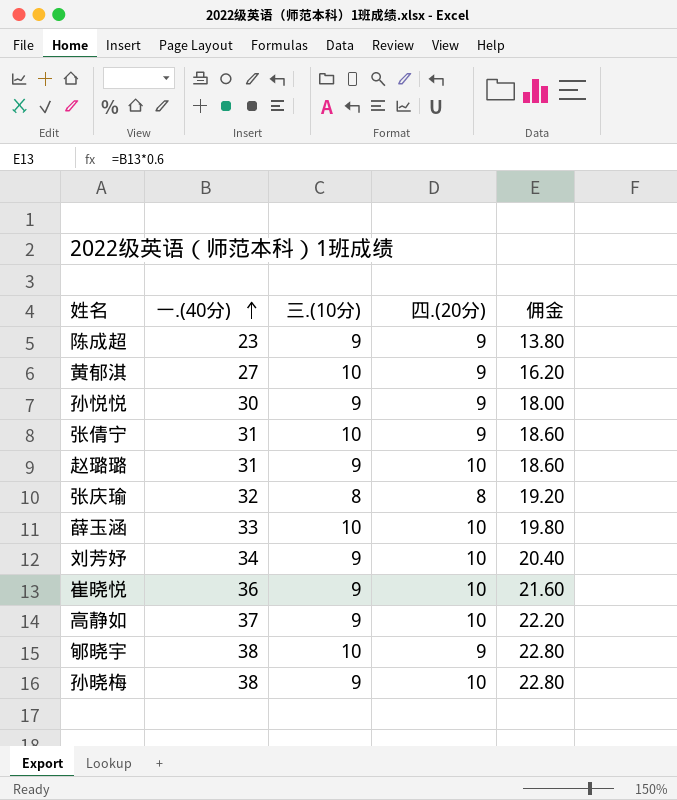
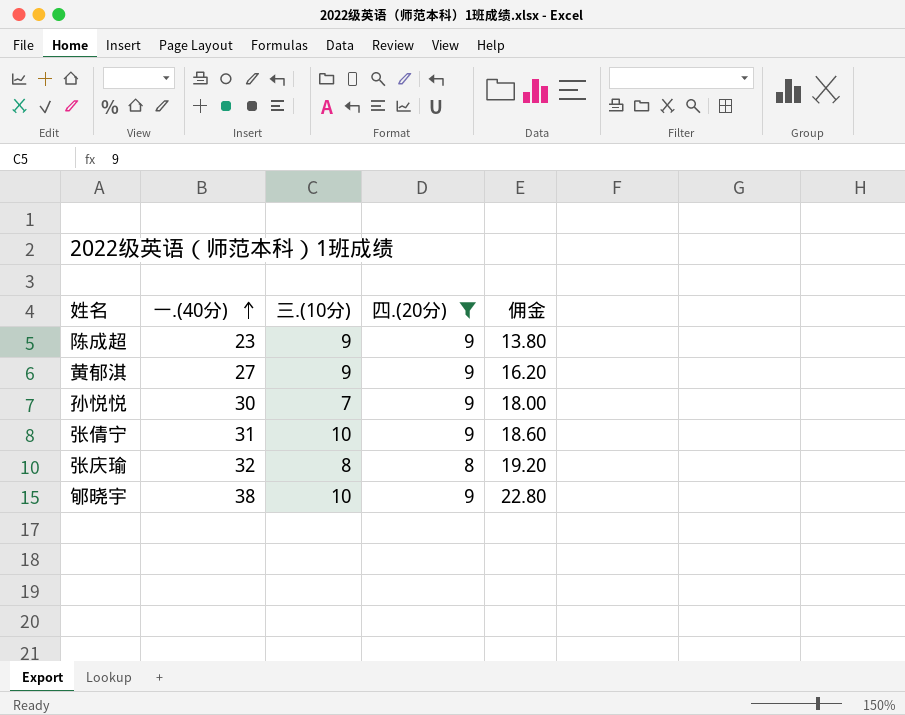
filter: none -> 四.(20分) != 10
黄郁淇 | 三.(10分): 10 -> 9
孙悦悦 | 三.(10分): 9 -> 7

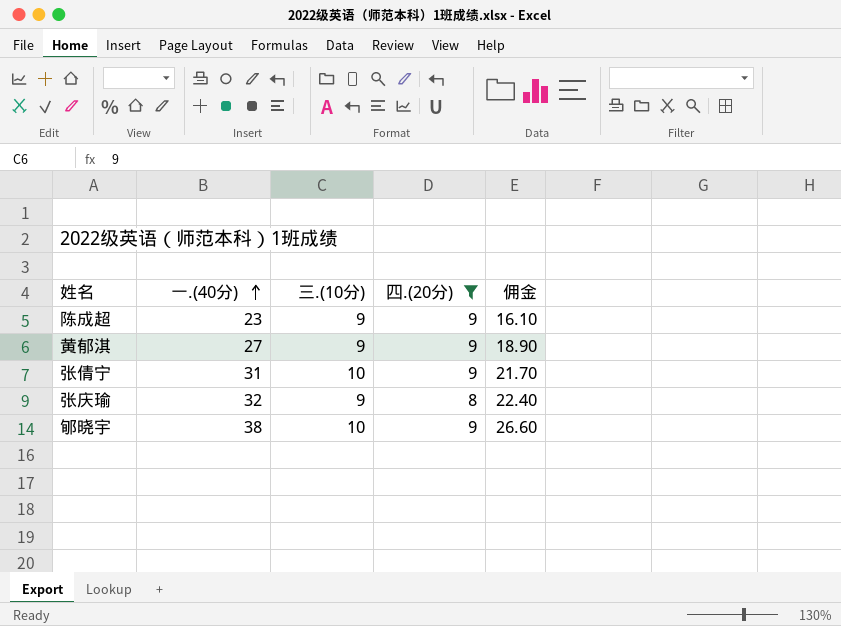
column 佣金 | formula: [一.(40分)] * 0.6 -> [一.(40分)] * 0.7
row 孙悦悦: 30 | 7 | 9 | 18.00 -> none
张庆瑜 | 三.(10分): 8 -> 9

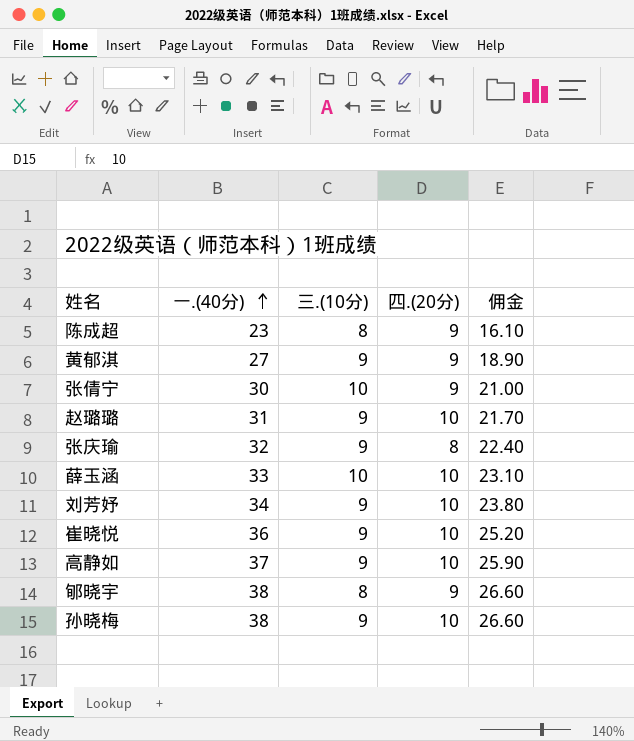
filter: 四.(20分) != 10 -> none
陈成超 | 三.(10分): 9 -> 8
张倩宁 | 一.(40分): 31 -> 30
张倩宁 | 佣金: 21.70 -> 21.00
郇晓宇 | 三.(10分): 10 -> 8

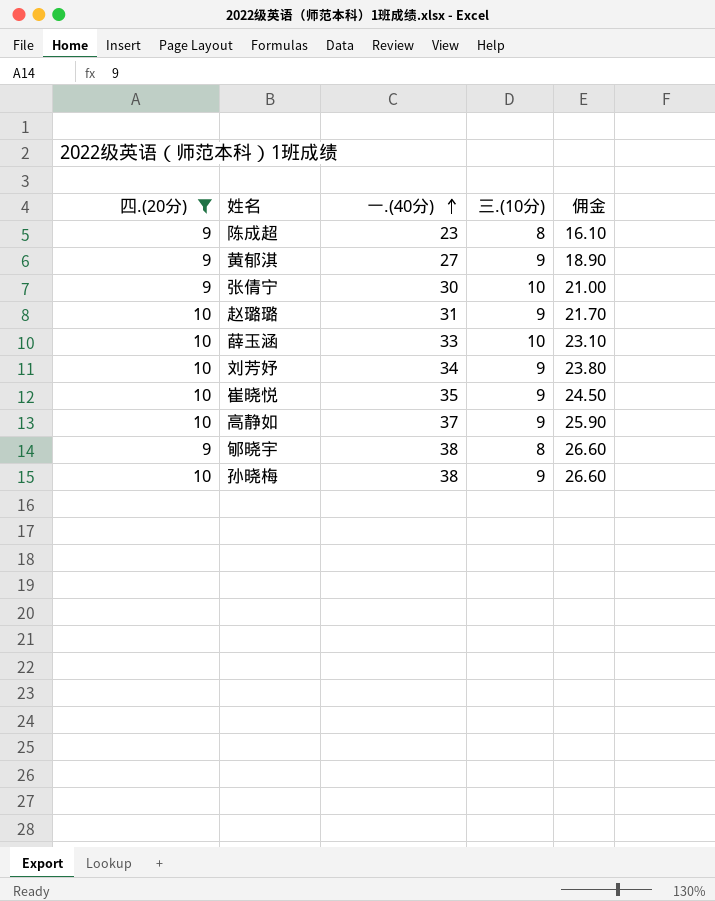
filter: none -> 四.(20分) != 8
column 四.(20分) | position: 4 -> 1
崔晓悦 | 一.(40分): 36 -> 35
崔晓悦 | 佣金: 25.20 -> 24.50

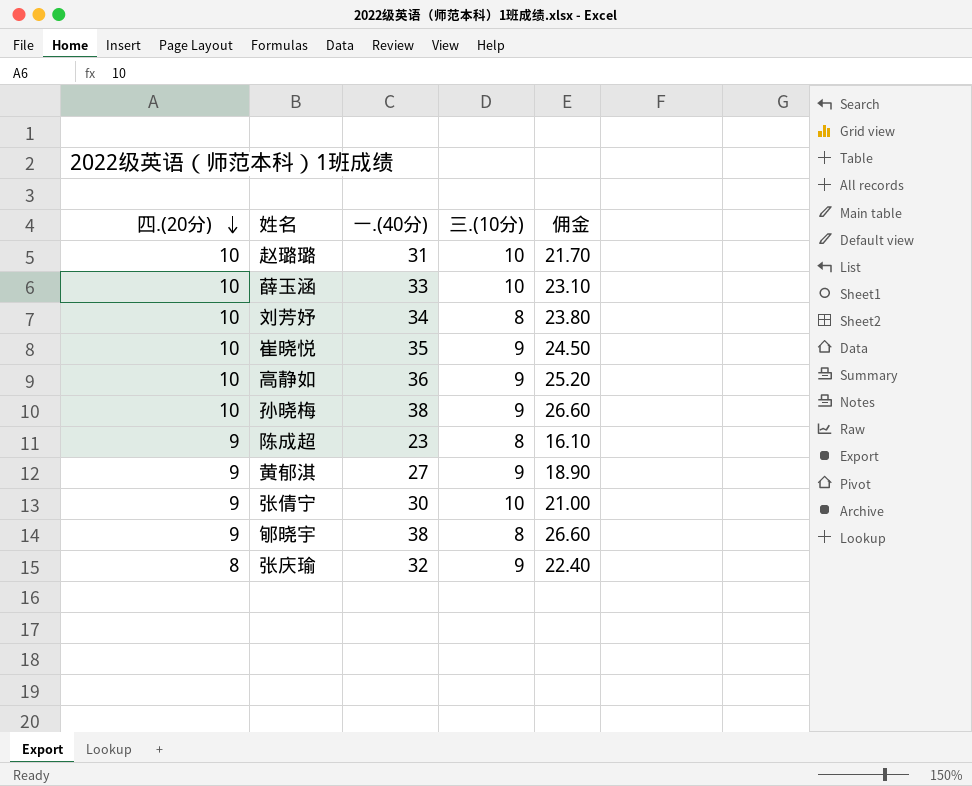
filter: 四.(20分) != 8 -> none
row order: 一.(40分) ascending -> 四.(20分) descending
赵璐璐 | 三.(10分): 9 -> 10
刘芳妤 | 三.(10分): 9 -> 8
高静如 | 一.(40分): 37 -> 36
高静如 | 佣金: 25.90 -> 25.20

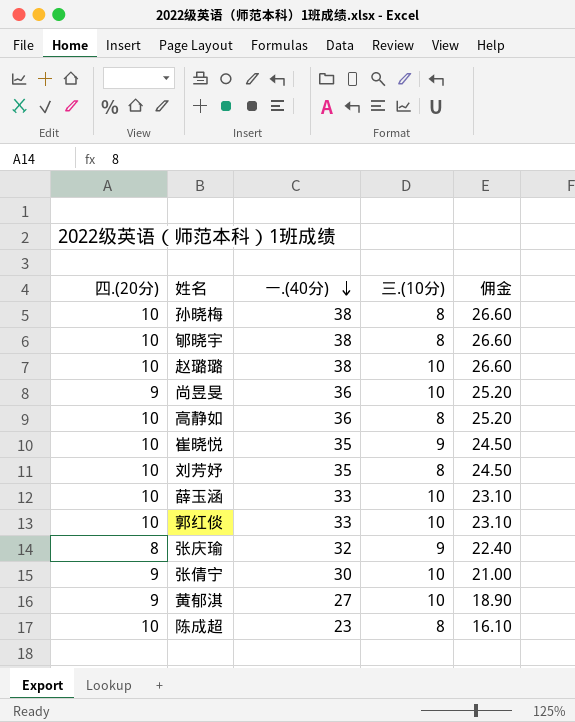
row order: 四.(20分) descending -> 一.(40分) descending
孙晓梅 | 三.(10分): 9 -> 8
郇晓宇 | 四.(20分): 9 -> 10
赵璐璐 | 一.(40分): 31 -> 38
赵璐璐 | 佣金: 21.70 -> 26.60
row 尚昱旻: none -> 9 | 36 | 10 | 25.20
高静如 | 三.(10分): 9 -> 8
刘芳妤 | 一.(40分): 34 -> 35
刘芳妤 | 佣金: 23.80 -> 24.50
row 郭红倓: none -> 10 | 33 | 10 | 23.10
黄郁淇 | 三.(10分): 9 -> 10
陈成超 | 四.(20分): 9 -> 10

